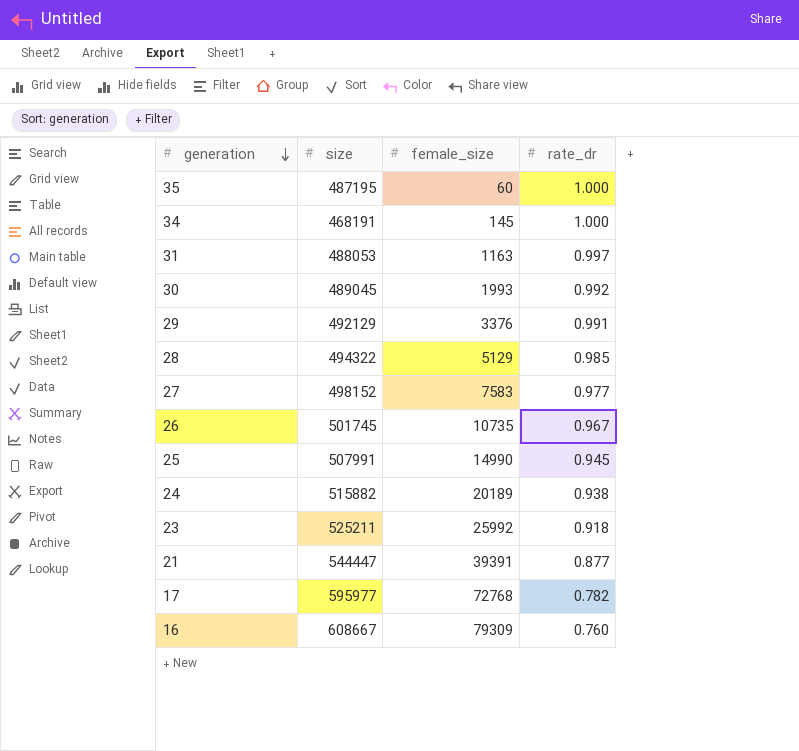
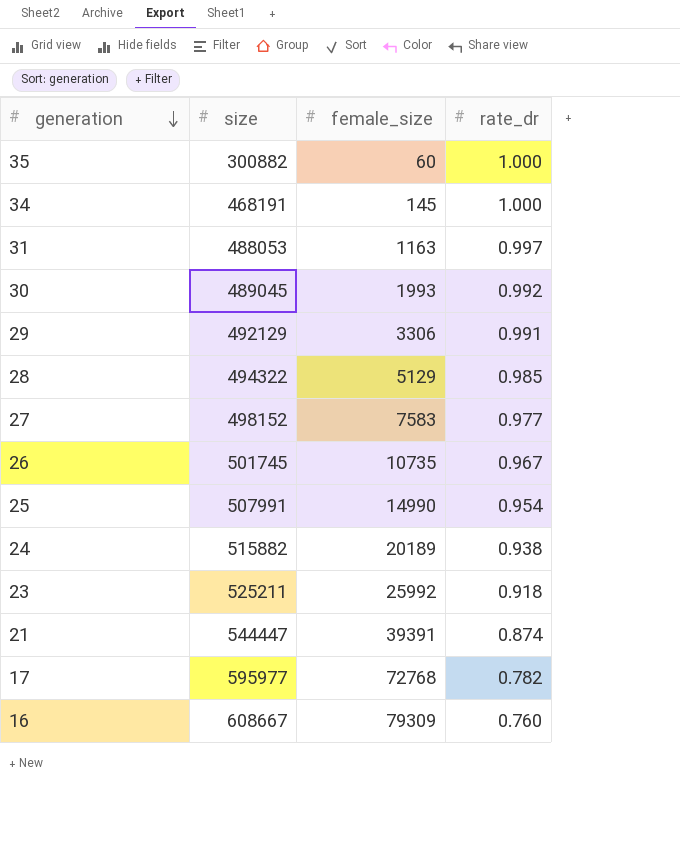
35 | size: 487195 -> 300882
29 | female_size: 3376 -> 3306
25 | rate_dr: 0.945 -> 0.954
21 | rate_dr: 0.877 -> 0.874

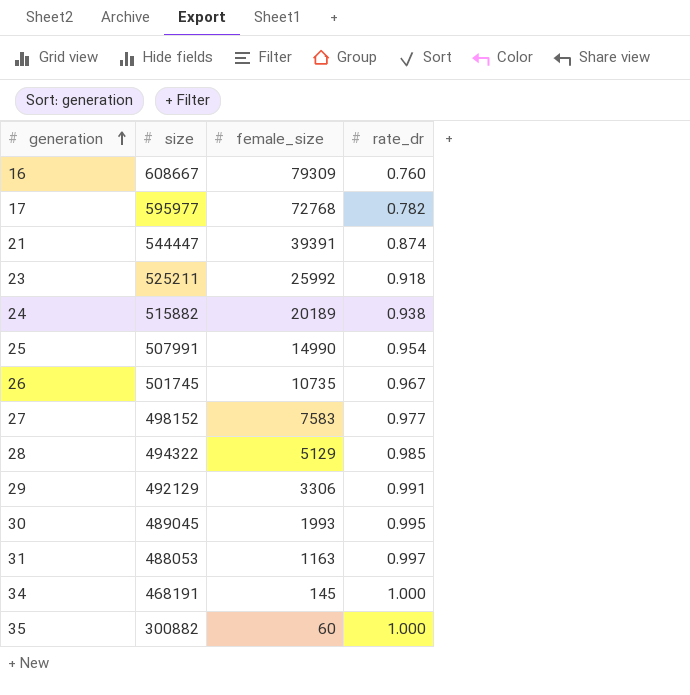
row order: generation descending -> generation ascending
30 | rate_dr: 0.992 -> 0.995

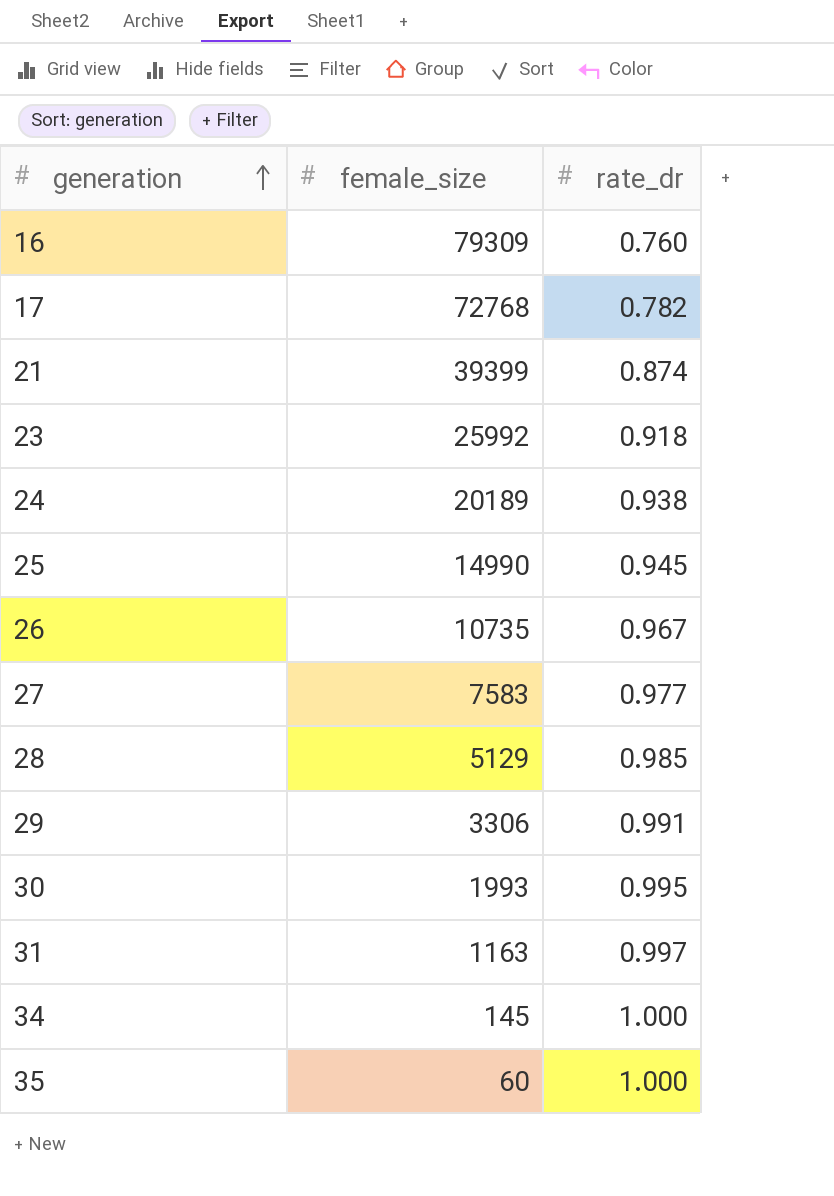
column size | position: 2 -> none
21 | female_size: 39391 -> 39399
25 | rate_dr: 0.954 -> 0.945

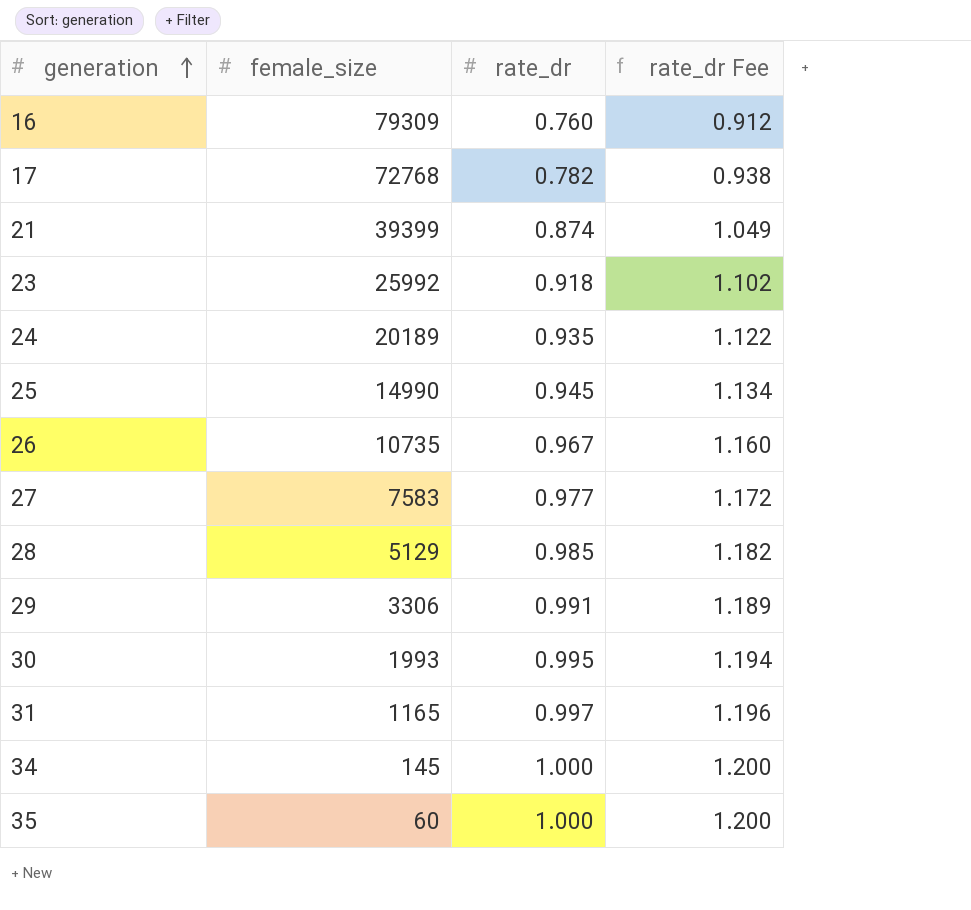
column rate_dr Fee | formula: none -> [rate_dr] * 1.2
24 | rate_dr: 0.938 -> 0.935
31 | female_size: 1163 -> 1165

